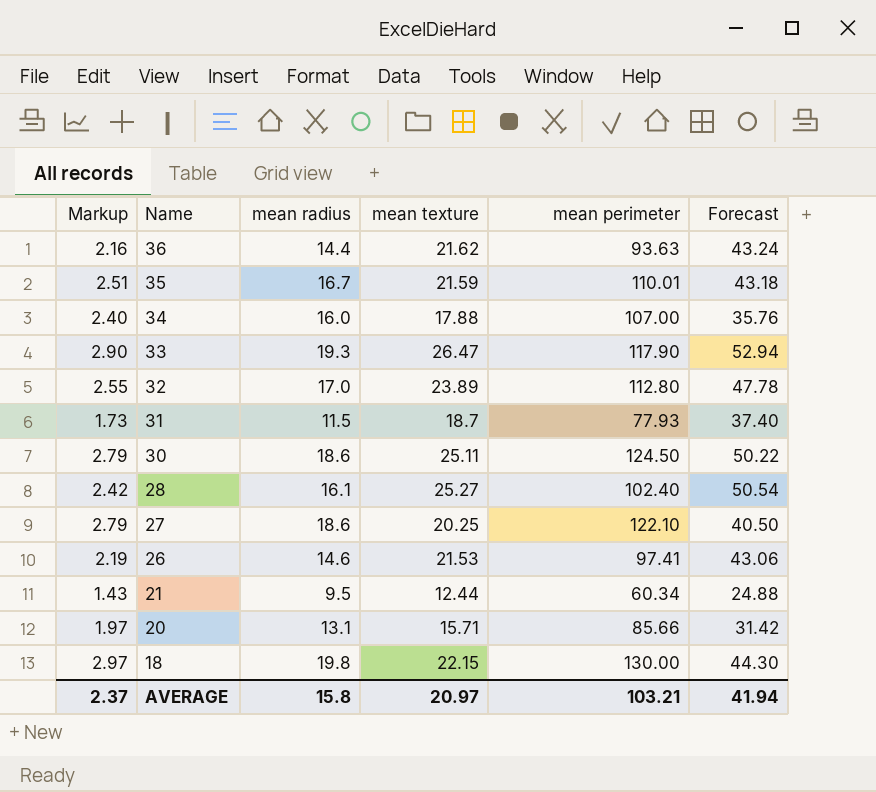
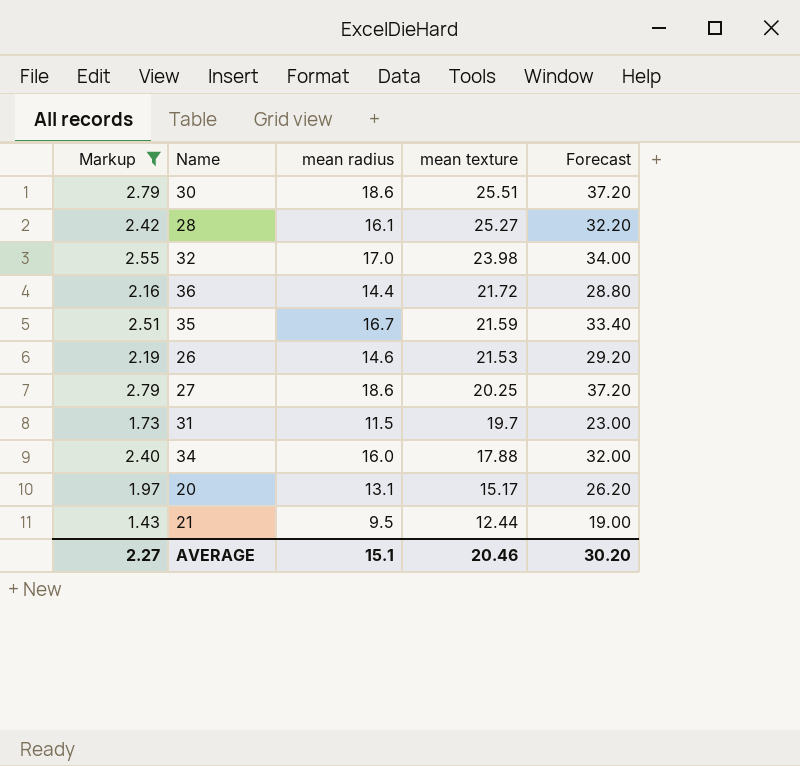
filter: none -> Markup <= 2.79
row order: Name descending -> mean texture descending
column mean perimeter | position: 5 -> none
column Forecast | formula: [mean texture] * 2 -> [mean radius] * 2
30 | mean texture: 25.11 -> 25.51
32 | mean texture: 23.89 -> 23.98
36 | mean texture: 21.62 -> 21.72
31 | mean texture: 18.7 -> 19.7
20 | mean texture: 15.71 -> 15.17
AVERAGE | Markup: 2.37 -> 2.27
AVERAGE | mean radius: 15.8 -> 15.1
AVERAGE | mean texture: 20.97 -> 20.46
AVERAGE | Forecast: 41.94 -> 30.20

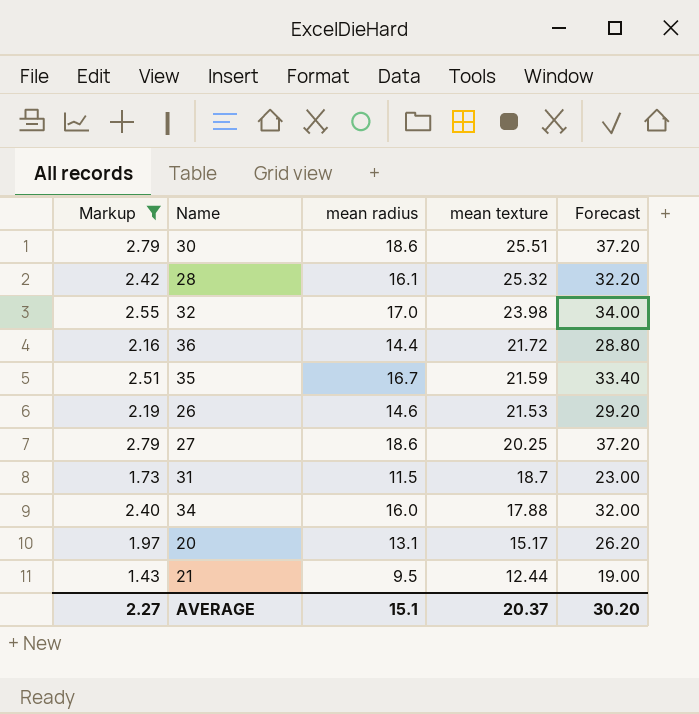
28 | mean texture: 25.27 -> 25.32
31 | mean texture: 19.7 -> 18.7
AVERAGE | mean texture: 20.46 -> 20.37

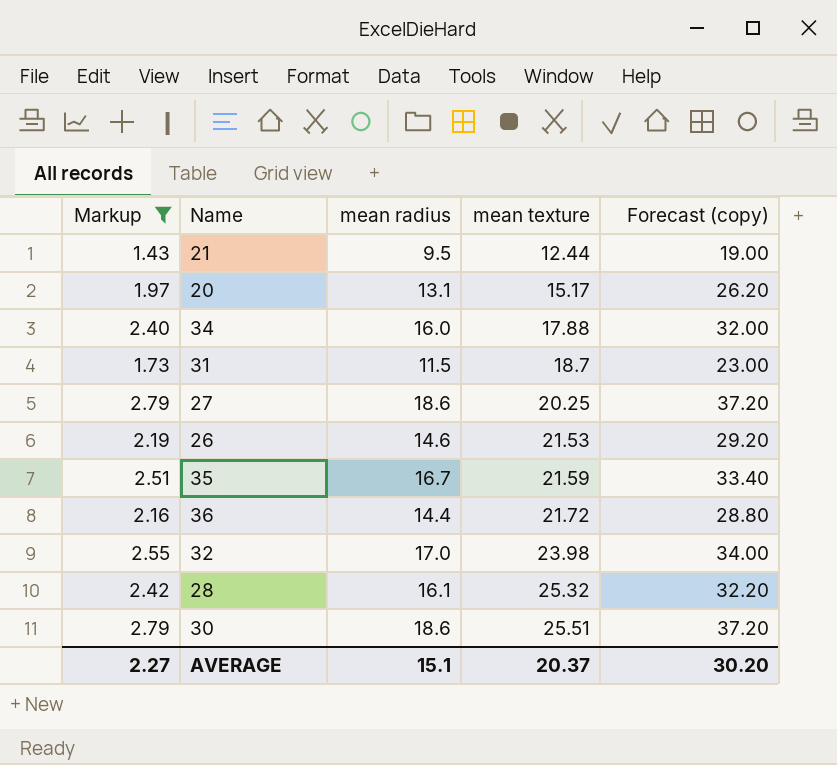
row order: mean texture descending -> mean texture ascending
column name: Forecast -> Forecast (copy)

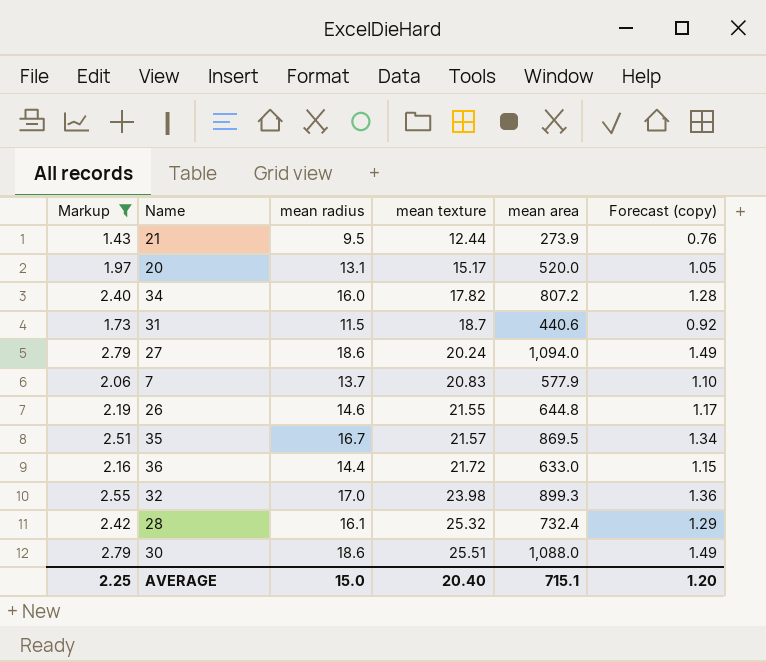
column mean area | position: none -> 5
column Forecast (copy) | formula: [mean radius] * 2 -> [mean radius] * 0.08
34 | mean texture: 17.88 -> 17.82
27 | mean texture: 20.25 -> 20.24
row 7: none -> 2.06 | 13.7 | 20.83 | 577.9 | 1.10
26 | mean texture: 21.53 -> 21.55
35 | mean texture: 21.59 -> 21.57
AVERAGE | Markup: 2.27 -> 2.25
AVERAGE | mean radius: 15.1 -> 15.0
AVERAGE | mean texture: 20.37 -> 20.40
AVERAGE | Forecast (copy): 30.20 -> 1.20

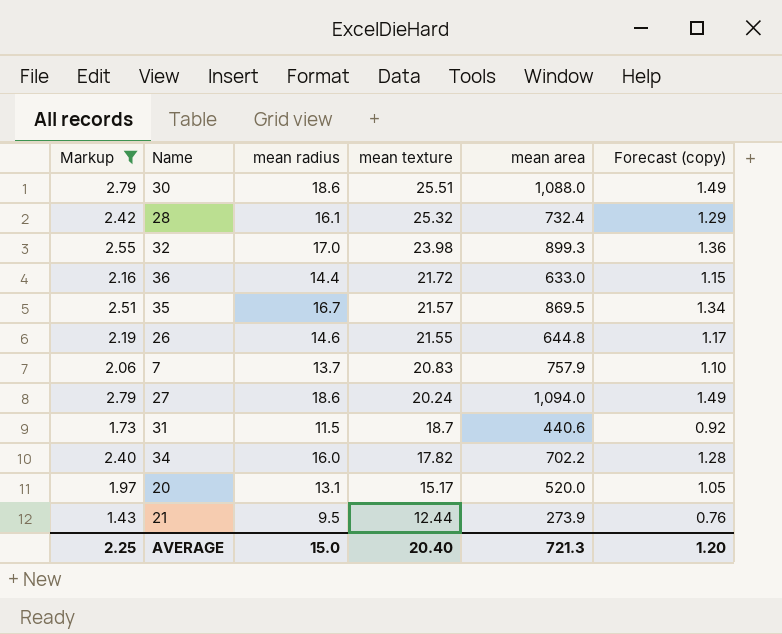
row order: mean texture ascending -> mean texture descending
7 | mean area: 577.9 -> 757.9
34 | mean area: 807.2 -> 702.2
AVERAGE | mean area: 715.1 -> 721.3

